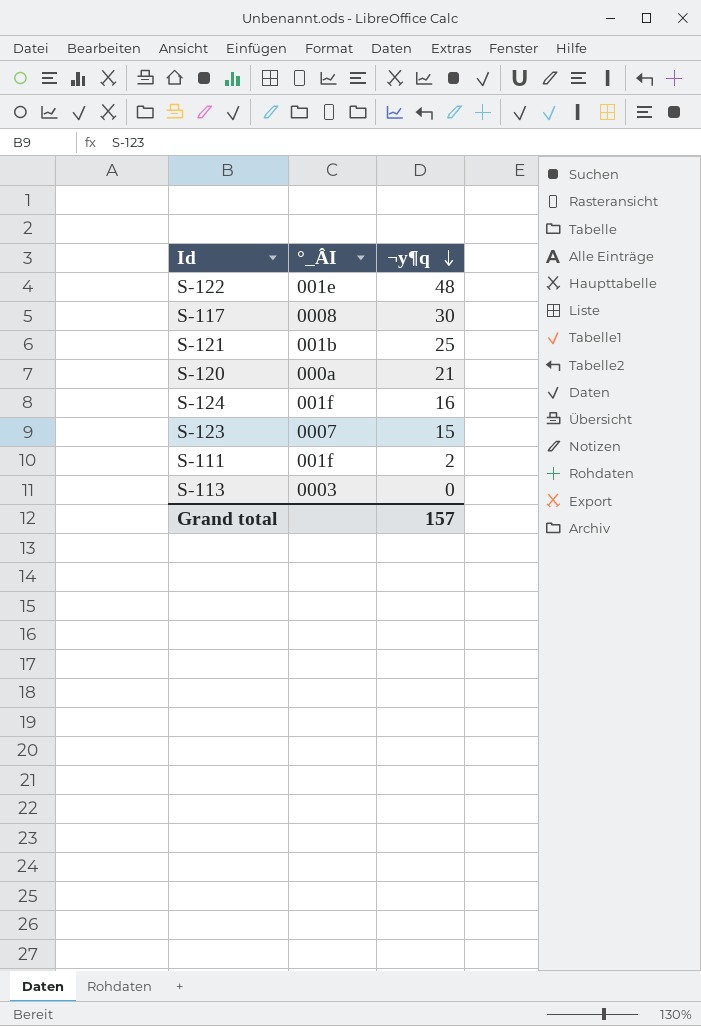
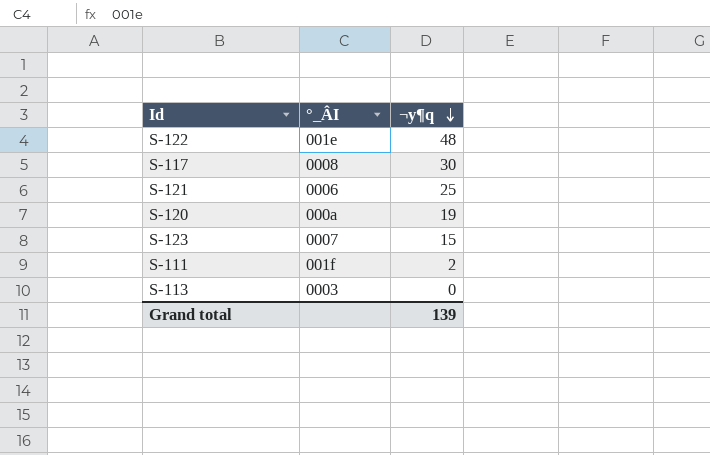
row S-124: 001f | 16 -> none
S-121 | °_ÂI: 001b -> 0006
S-120 | ¬y¶q: 21 -> 19
Grand total | ¬y¶q: 157 -> 139

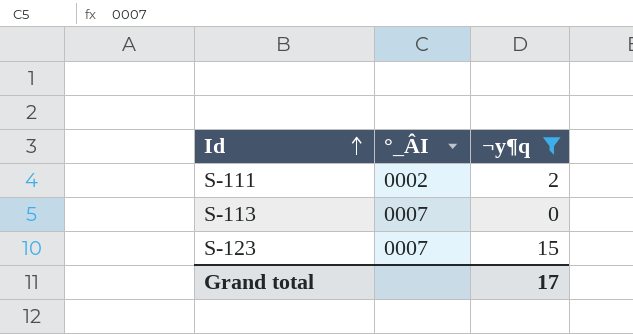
filter: none -> ¬y¶q <= 15
row order: ¬y¶q descending -> Id ascending
S-111 | °_ÂI: 001f -> 0002
S-113 | °_ÂI: 0003 -> 0007
Grand total | ¬y¶q: 139 -> 17

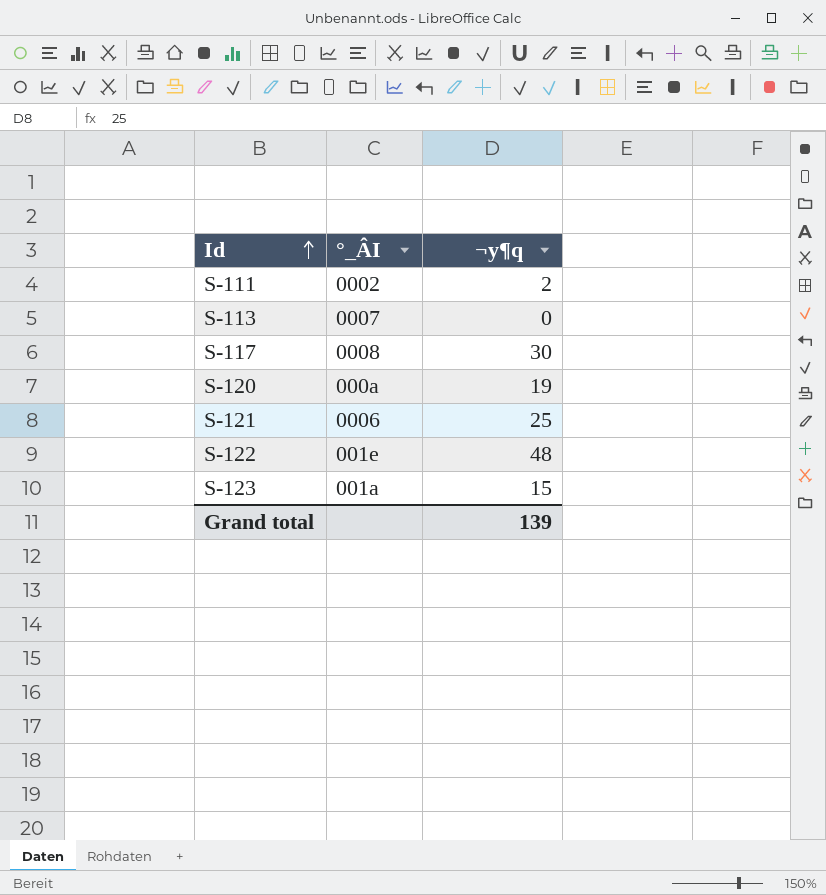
filter: ¬y¶q <= 15 -> none
S-123 | °_ÂI: 0007 -> 001a
Grand total | ¬y¶q: 17 -> 139

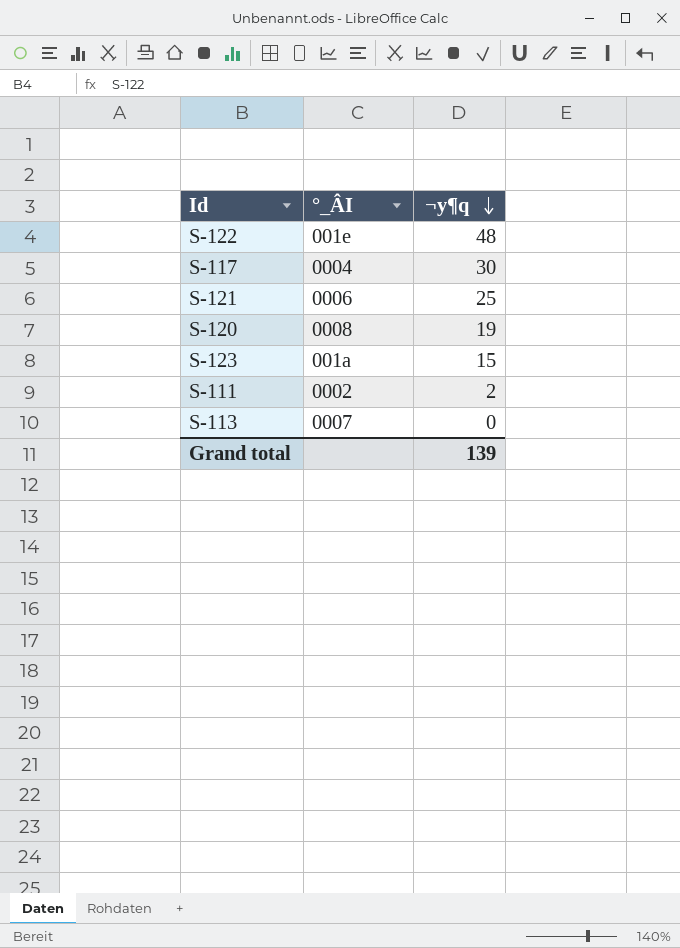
row order: Id ascending -> ¬y¶q descending
S-117 | °_ÂI: 0008 -> 0004
S-120 | °_ÂI: 000a -> 0008

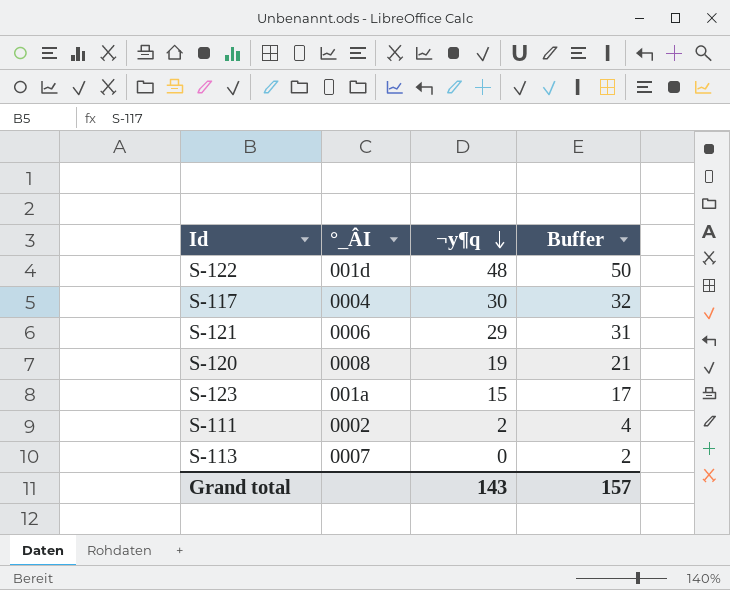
column Buffer | formula: none -> [¬y¶q] + 2
S-122 | °_ÂI: 001e -> 001d
S-121 | ¬y¶q: 25 -> 29
Grand total | ¬y¶q: 139 -> 143

